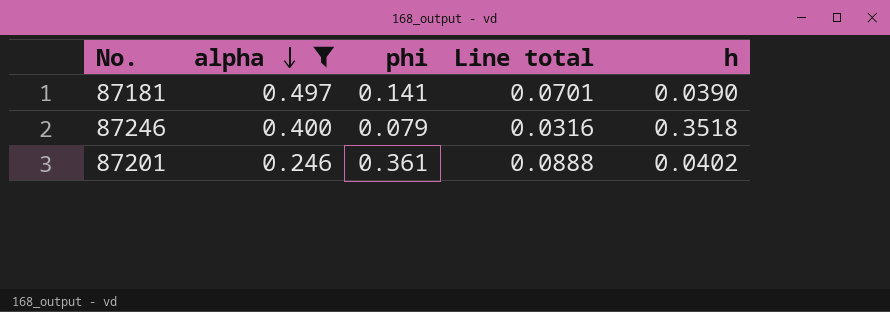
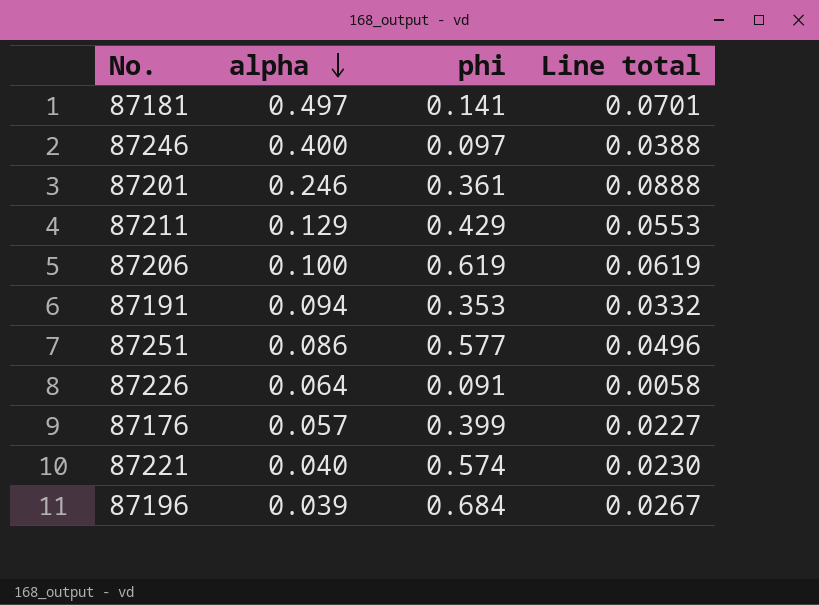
filter: alpha >= 0.246 -> none
column h | position: 5 -> none
87246 | phi: 0.079 -> 0.097
87246 | Line total: 0.0316 -> 0.0388

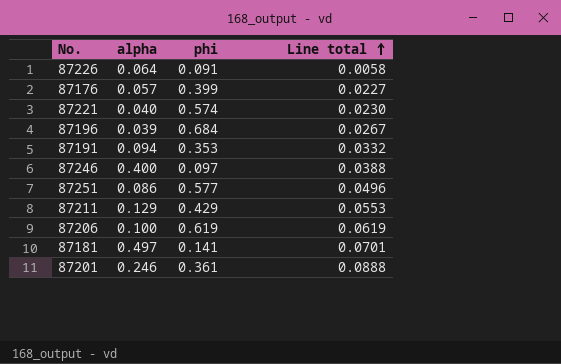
row order: alpha descending -> Line total ascending

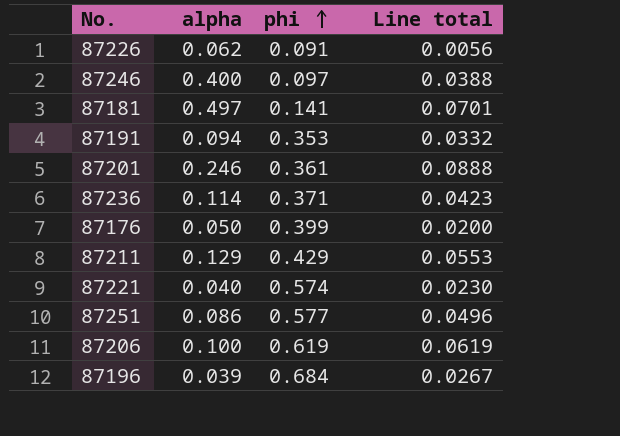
row order: Line total ascending -> phi ascending
87226 | alpha: 0.064 -> 0.062
87226 | Line total: 0.0058 -> 0.0056
row 87236: none -> 0.114 | 0.371 | 0.0423
87176 | alpha: 0.057 -> 0.050
87176 | Line total: 0.0227 -> 0.0200

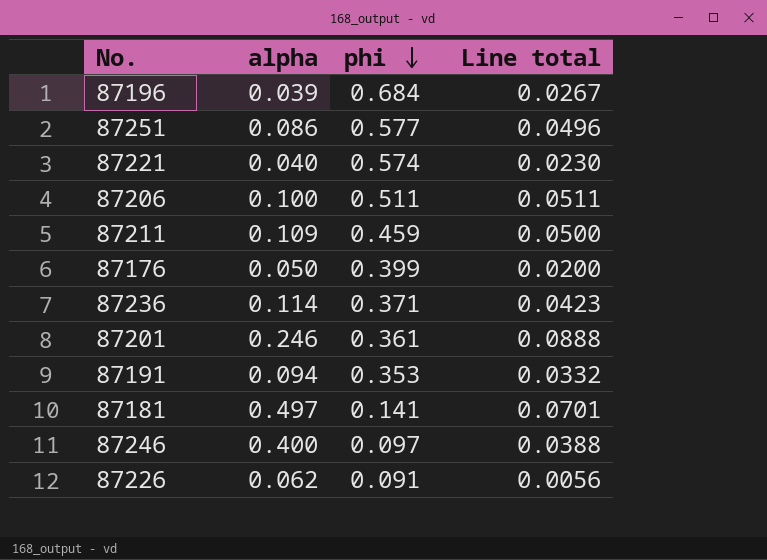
row order: phi ascending -> phi descending
87206 | phi: 0.619 -> 0.511
87206 | Line total: 0.0619 -> 0.0511
87211 | alpha: 0.129 -> 0.109
87211 | phi: 0.429 -> 0.459
87211 | Line total: 0.0553 -> 0.0500

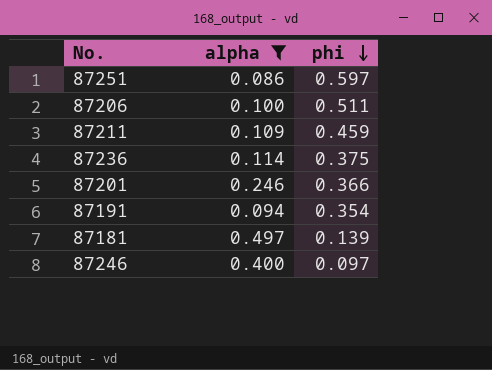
filter: none -> alpha >= 0.086
column Line total | formula: [alpha] * [phi] -> none
87251 | phi: 0.577 -> 0.597
87236 | phi: 0.371 -> 0.375
87201 | phi: 0.361 -> 0.366
87191 | phi: 0.353 -> 0.354
87181 | phi: 0.141 -> 0.139

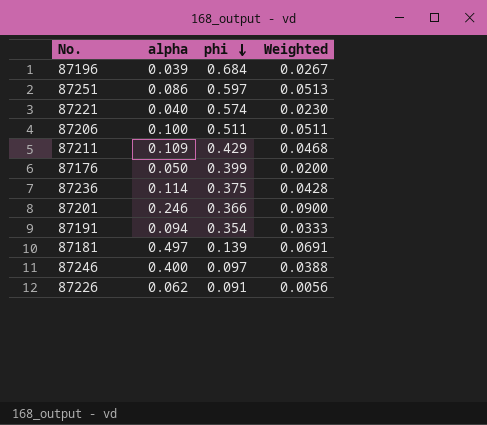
filter: alpha >= 0.086 -> none
column Weighted | formula: none -> [alpha] * [phi]
87211 | phi: 0.459 -> 0.429

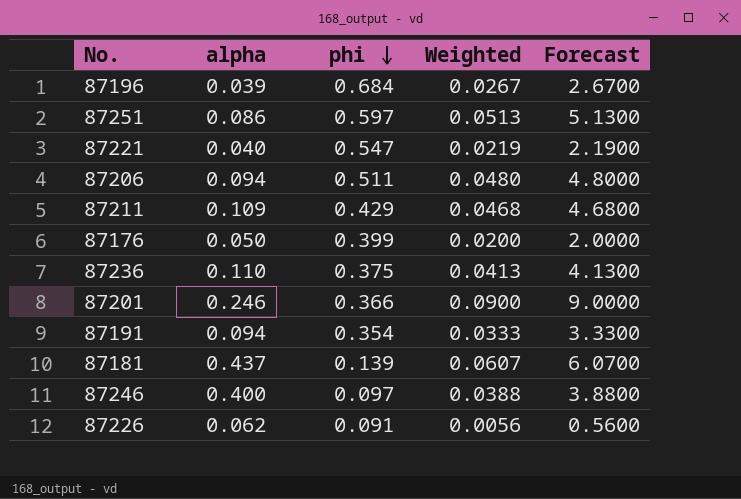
column Forecast | formula: none -> [Weighted] * 100
87221 | phi: 0.574 -> 0.547
87221 | Weighted: 0.0230 -> 0.0219
87206 | alpha: 0.100 -> 0.094
87206 | Weighted: 0.0511 -> 0.0480
87236 | alpha: 0.114 -> 0.110
87236 | Weighted: 0.0428 -> 0.0413
87181 | alpha: 0.497 -> 0.437
87181 | Weighted: 0.0691 -> 0.0607

